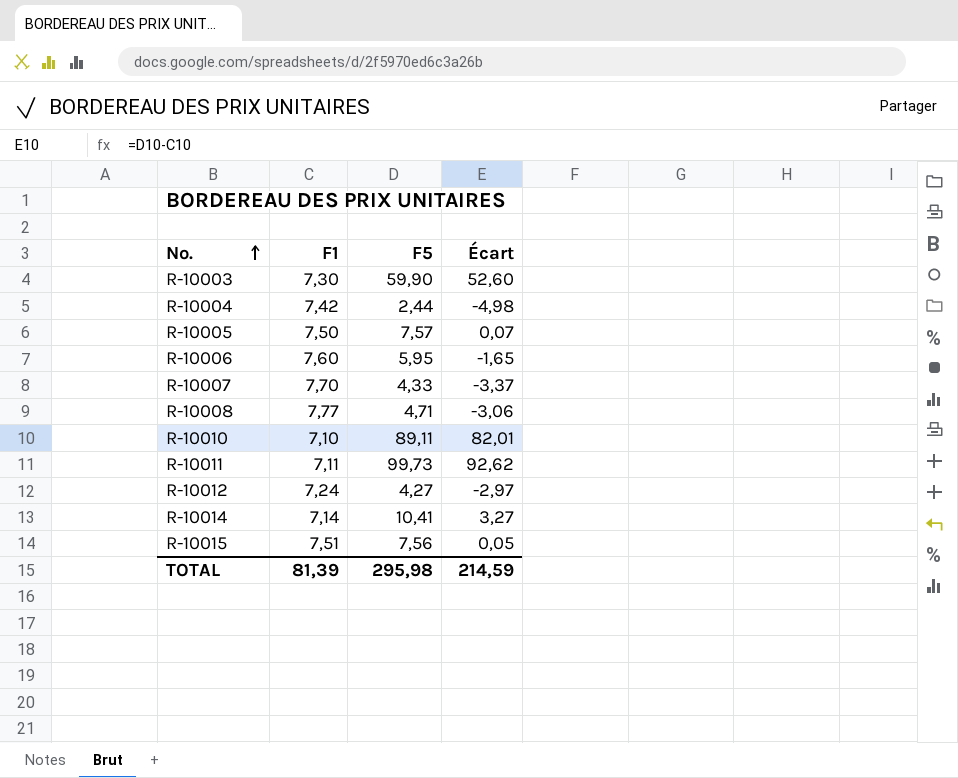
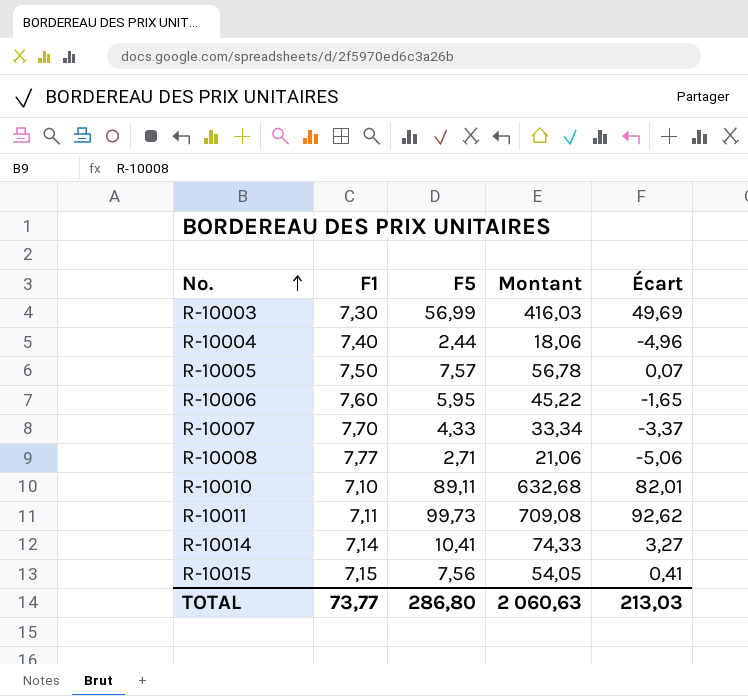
column Montant | formula: none -> [F1] * [F5]
row R-10012: 7,24 | 4,27 | -2,97 -> none
R-10003 | F5: 59,90 -> 56,99
R-10003 | Écart: 52,60 -> 49,69
R-10004 | F1: 7,42 -> 7,40
R-10004 | Écart: -4,98 -> -4,96
R-10008 | F5: 4,71 -> 2,71
R-10008 | Écart: -3,06 -> -5,06
R-10015 | F1: 7,51 -> 7,15
R-10015 | Écart: 0,05 -> 0,41
TOTAL | F1: 81,39 -> 73,77
TOTAL | F5: 295,98 -> 286,80
TOTAL | Écart: 214,59 -> 213,03

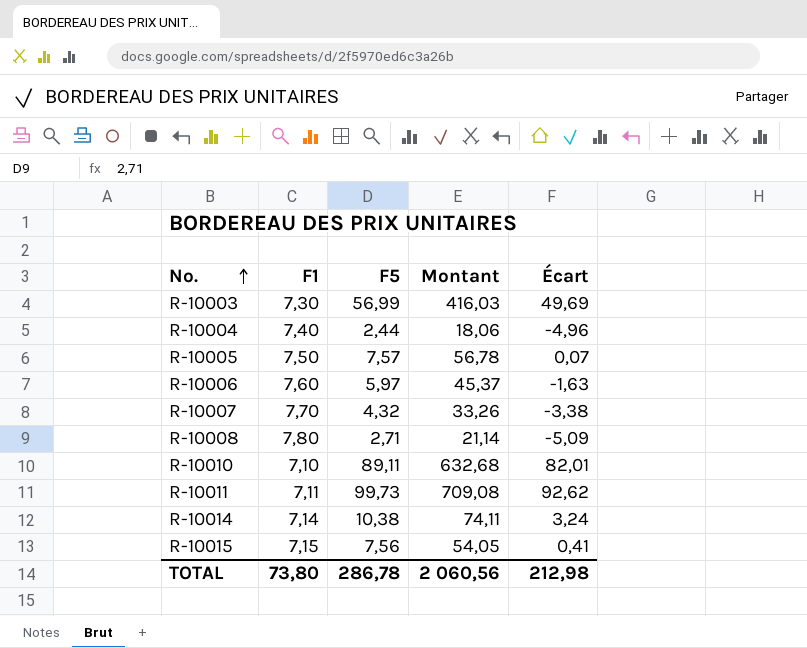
R-10006 | F5: 5,95 -> 5,97
R-10006 | Montant: 45,22 -> 45,37
R-10006 | Écart: -1,65 -> -1,63
R-10007 | F5: 4,33 -> 4,32
R-10007 | Montant: 33,34 -> 33,26
R-10007 | Écart: -3,37 -> -3,38
R-10008 | F1: 7,77 -> 7,80
R-10008 | Montant: 21,06 -> 21,14
R-10008 | Écart: -5,06 -> -5,09
R-10014 | F5: 10,41 -> 10,38
R-10014 | Montant: 74,33 -> 74,11
R-10014 | Écart: 3,27 -> 3,24
TOTAL | F1: 73,77 -> 73,80
TOTAL | F5: 286,80 -> 286,78
TOTAL | Montant: 2 060,63 -> 2 060,56
TOTAL | Écart: 213,03 -> 212,98

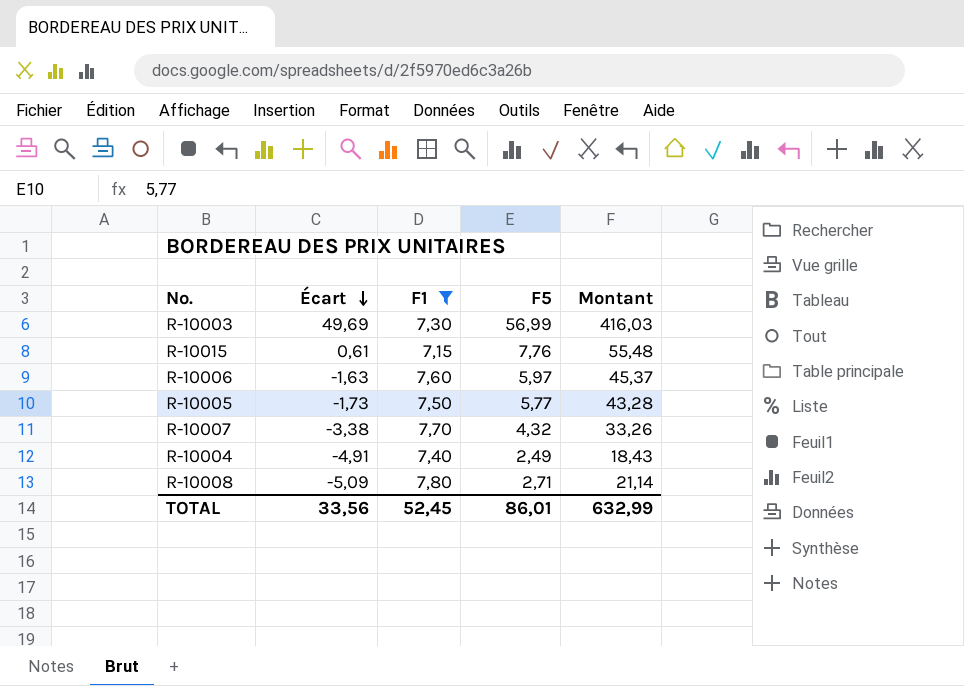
filter: none -> F1 >= 7,15
row order: No. ascending -> Écart descending
column Écart | position: 5 -> 2
R-10015 | Écart: 0,41 -> 0,61
R-10015 | F5: 7,56 -> 7,76
R-10015 | Montant: 54,05 -> 55,48
R-10005 | Écart: 0,07 -> -1,73
R-10005 | F5: 7,57 -> 5,77
R-10005 | Montant: 56,78 -> 43,28
R-10004 | Écart: -4,96 -> -4,91
R-10004 | F5: 2,44 -> 2,49
R-10004 | Montant: 18,06 -> 18,43
TOTAL | Écart: 212,98 -> 33,56
TOTAL | F1: 73,80 -> 52,45
TOTAL | F5: 286,78 -> 86,01
TOTAL | Montant: 2 060,56 -> 632,99

